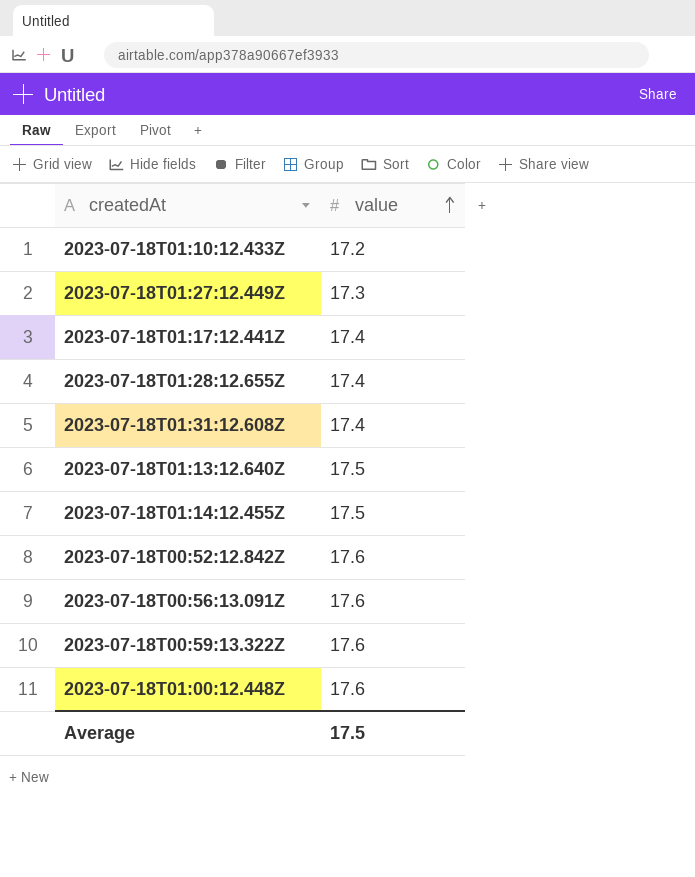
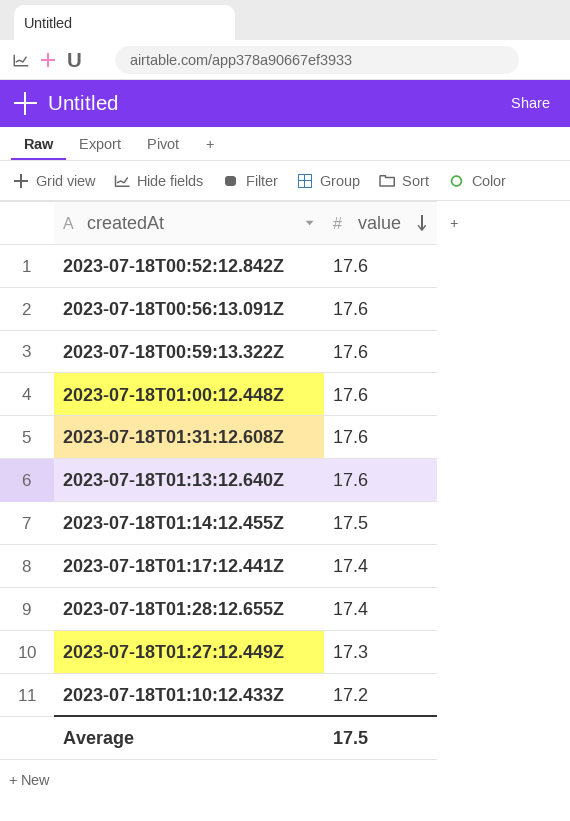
row order: value ascending -> value descending
2023-07-18T01:31:12.608Z | value: 17.4 -> 17.6
2023-07-18T01:13:12.640Z | value: 17.5 -> 17.6

